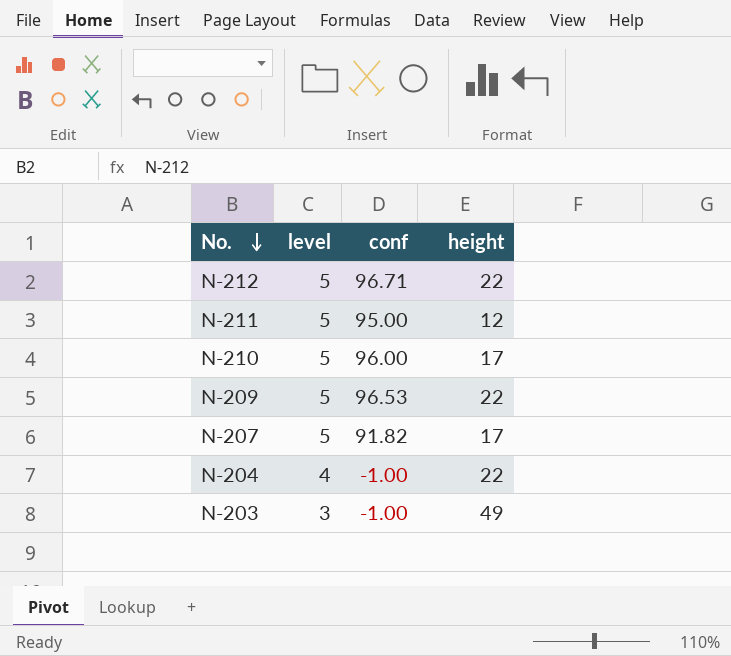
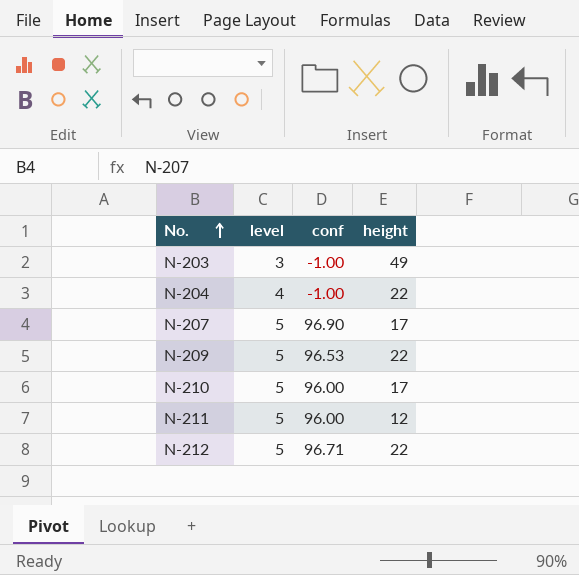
row order: No. descending -> No. ascending
N-207 | conf: 91.82 -> 96.90
N-211 | conf: 95.00 -> 96.00

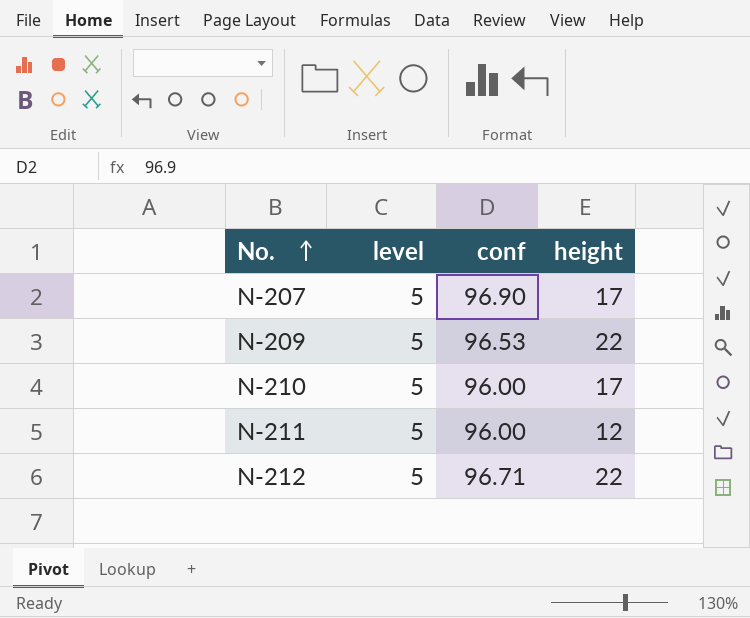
row N-203: 3 | -1.00 | 49 -> none
row N-204: 4 | -1.00 | 22 -> none

